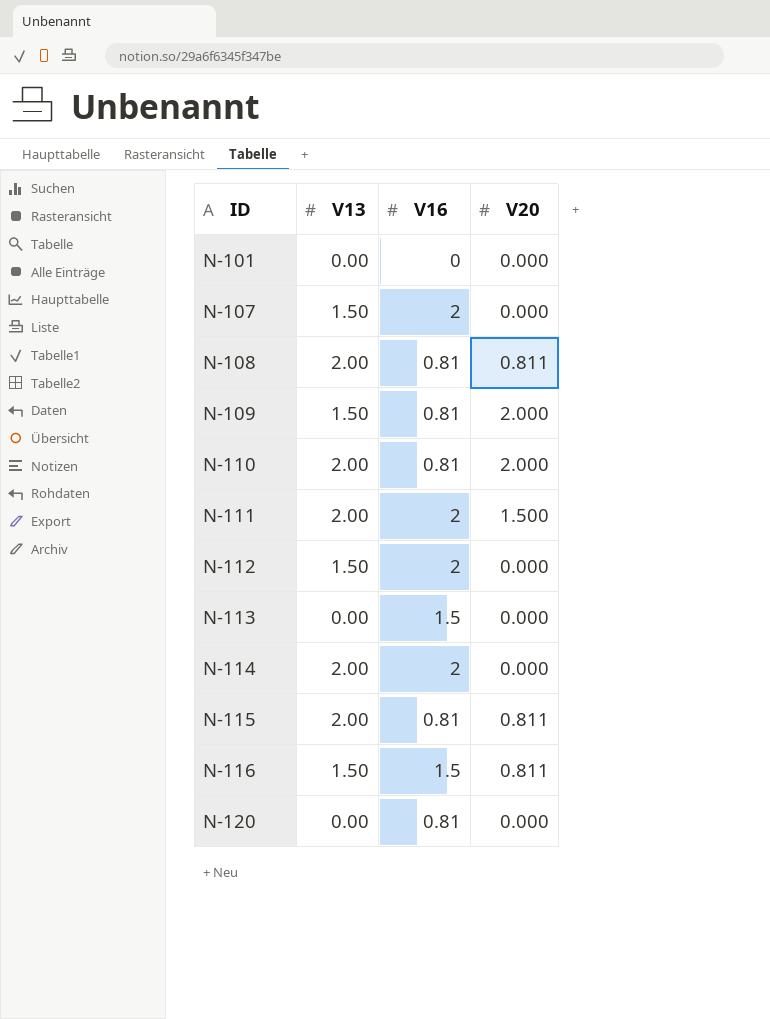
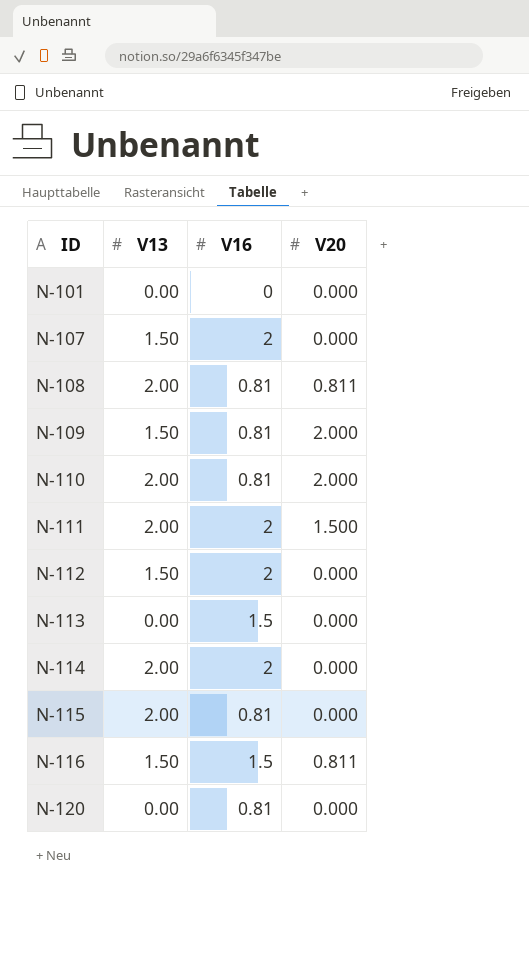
N-115 | V20: 0.811 -> 0.000

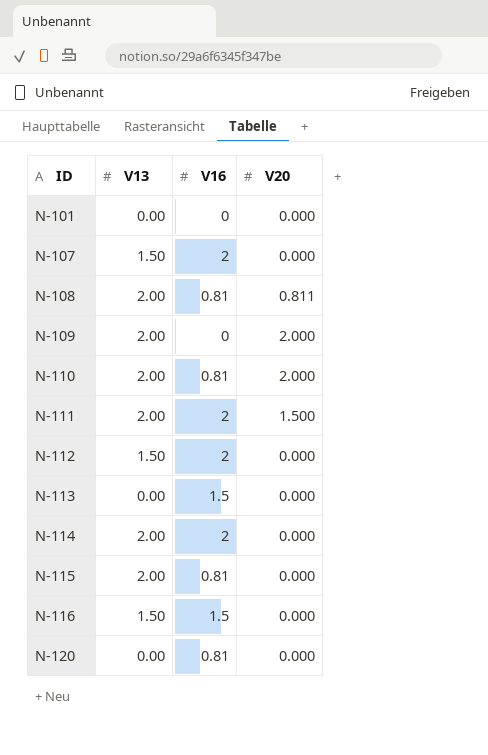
N-109 | V13: 1.50 -> 2.00
N-109 | V16: 0.81 -> 0
N-116 | V20: 0.811 -> 0.000

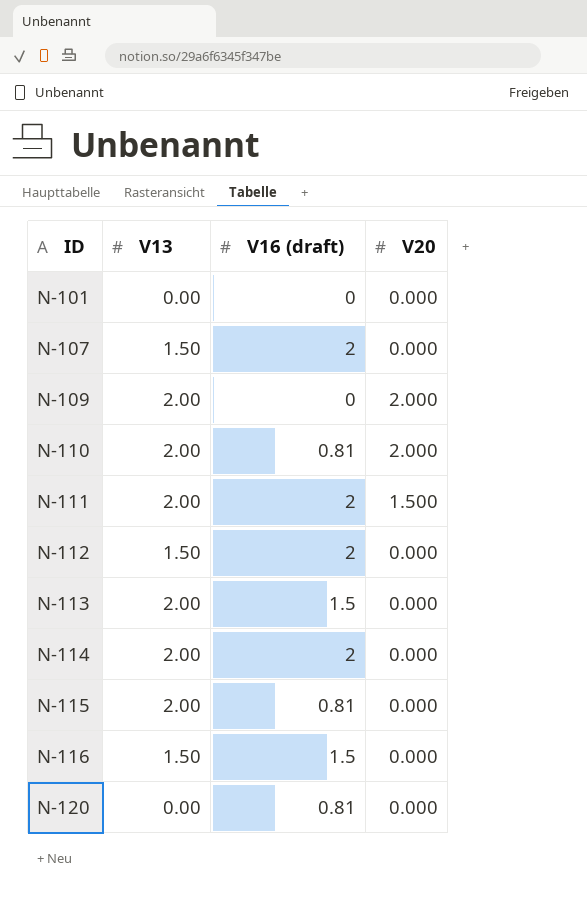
column name: V16 -> V16 (draft)
row N-108: 2.00 | 0.81 | 0.811 -> none
N-113 | V13: 0.00 -> 2.00

